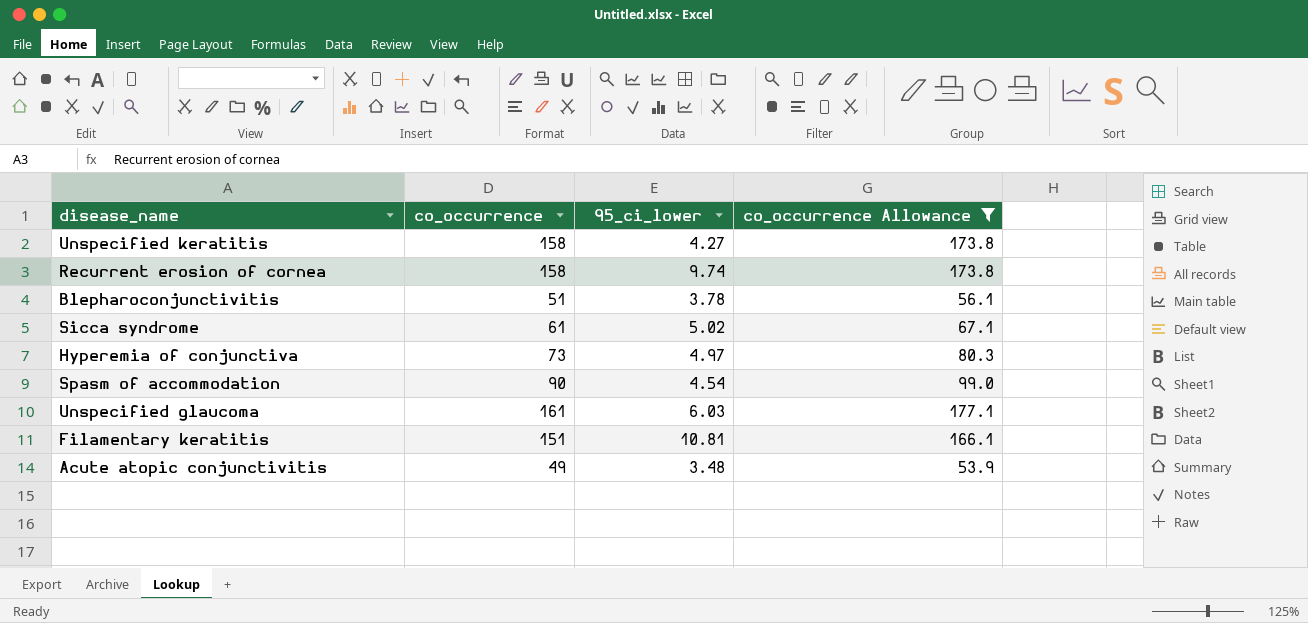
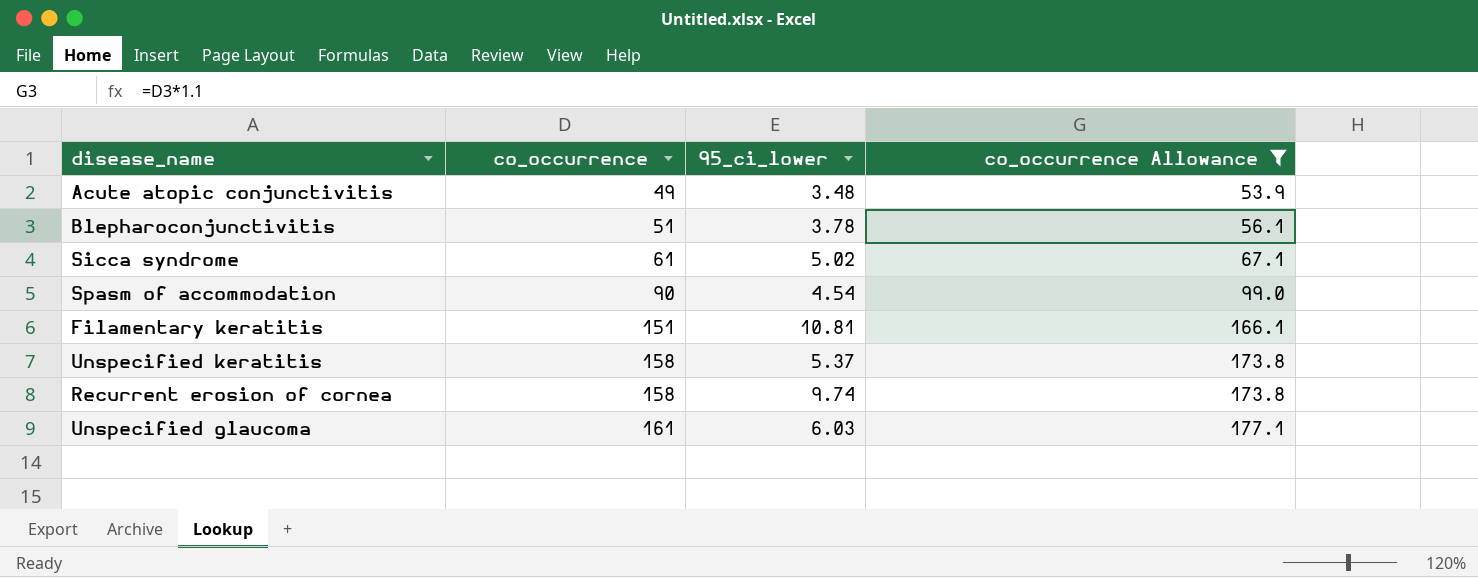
row order: none -> co_occurrence ascending
row Hyperemia of conjunctiva: 73 | 4.97 | 80.3 -> none
Unspecified keratitis | 95_ci_lower: 4.27 -> 5.37

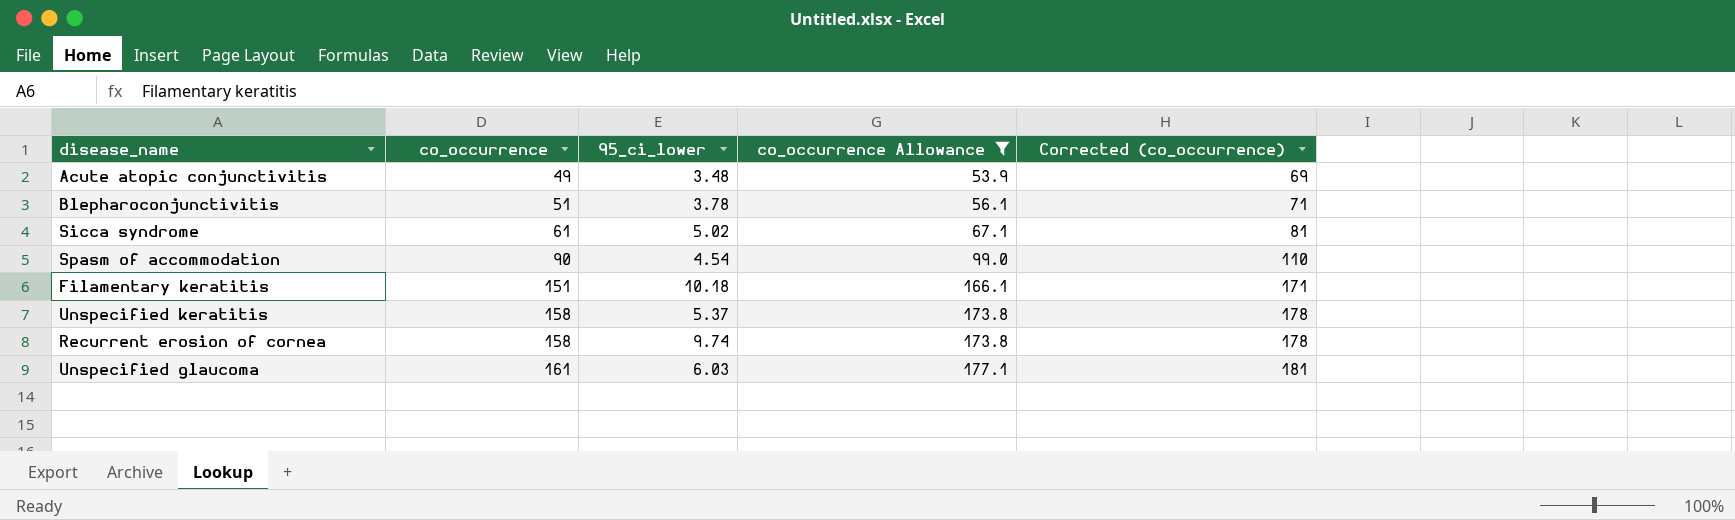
column Corrected (co_occurrence) | formula: none -> [co_occurrence] + 20
Filamentary keratitis | 95_ci_lower: 10.81 -> 10.18

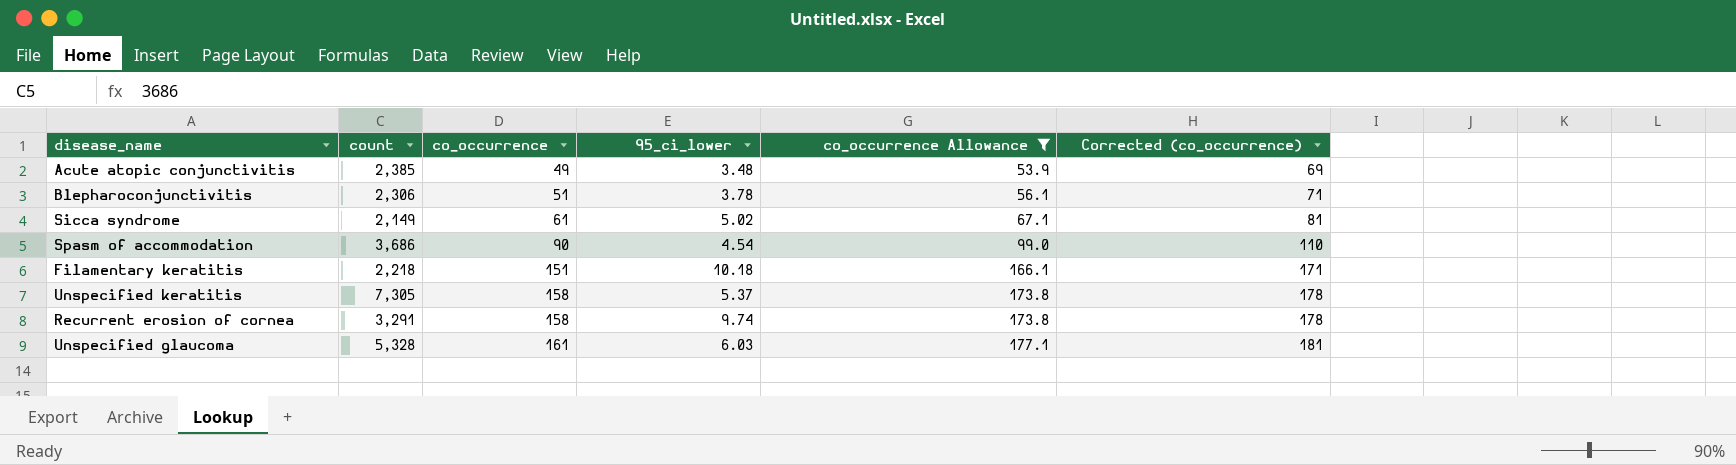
column count | position: none -> 2

